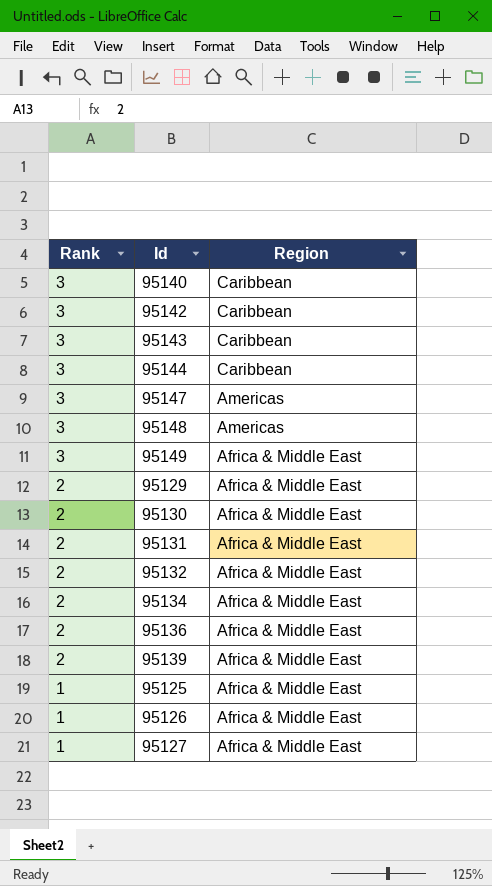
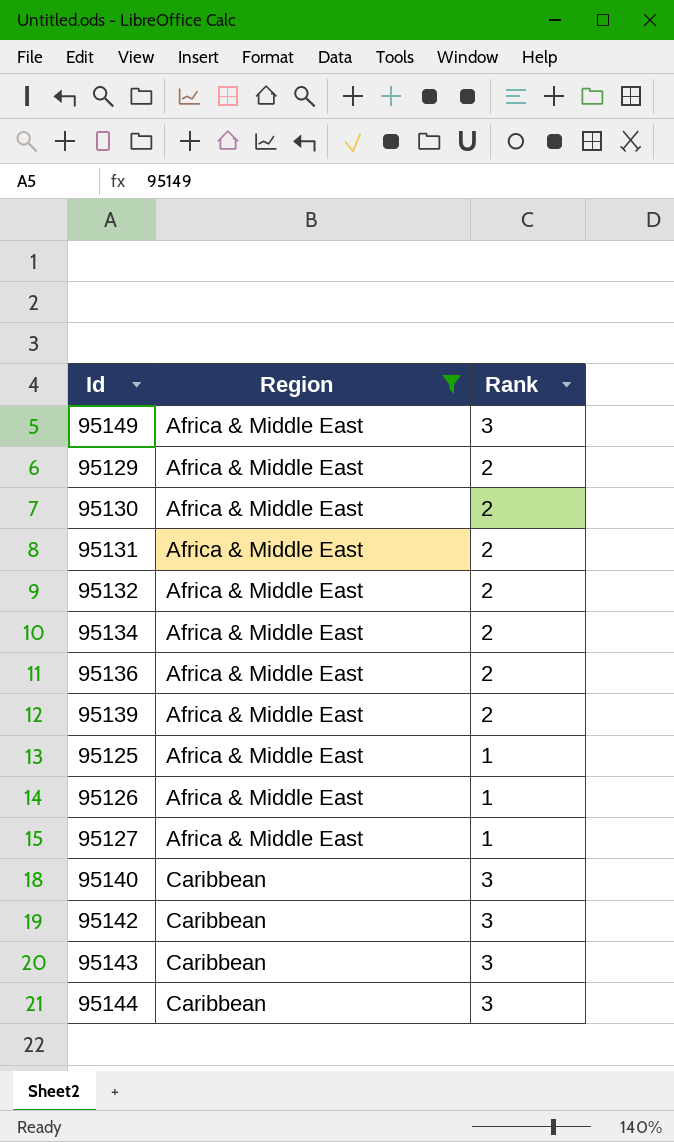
filter: none -> Region != Americas
row order: Rank descending -> Region ascending
column Rank | position: 1 -> 3

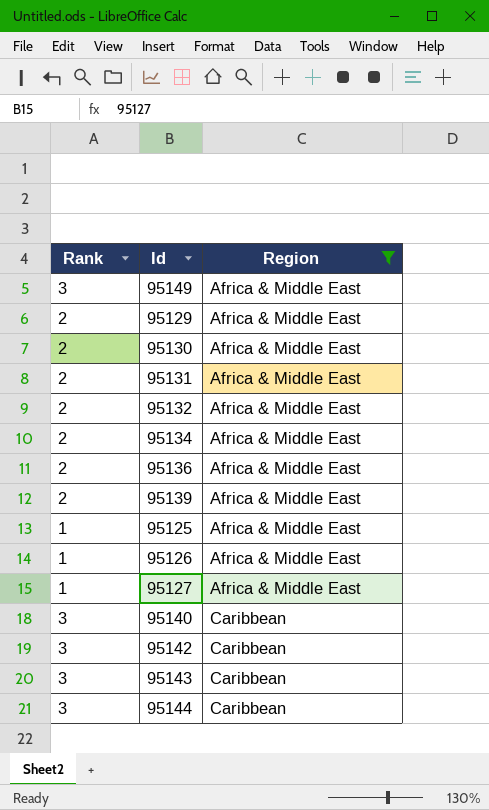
column Rank | position: 3 -> 1

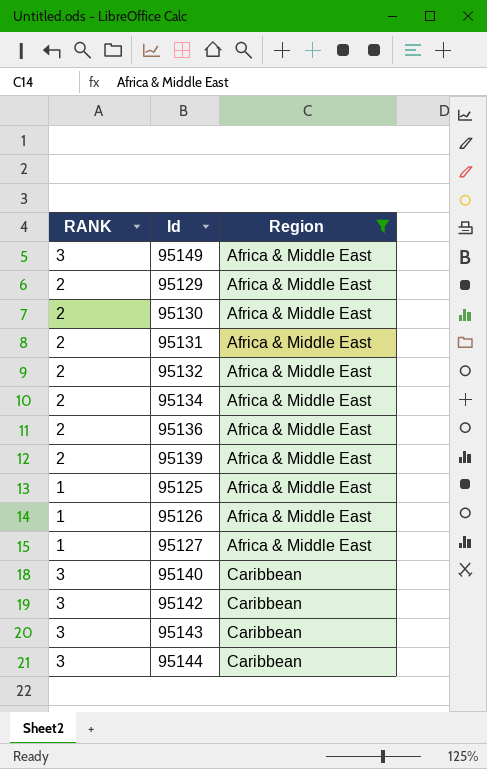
column name: Rank -> RANK

